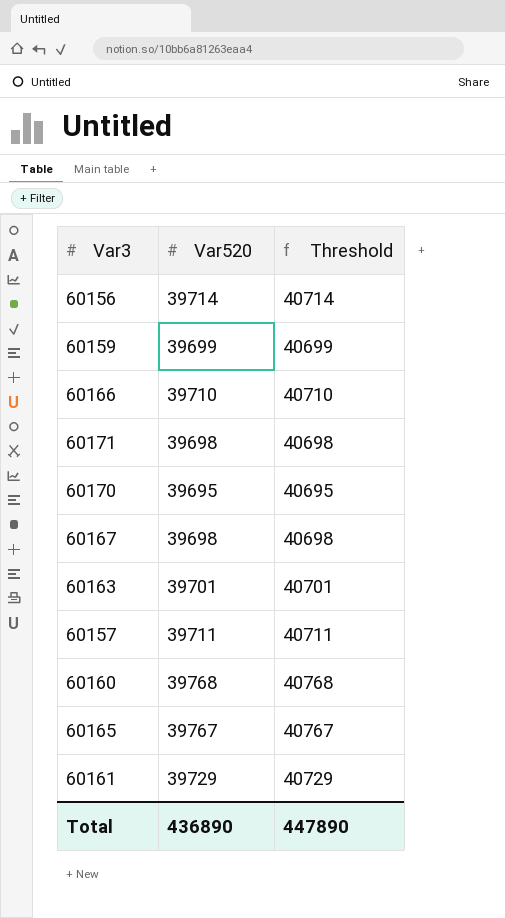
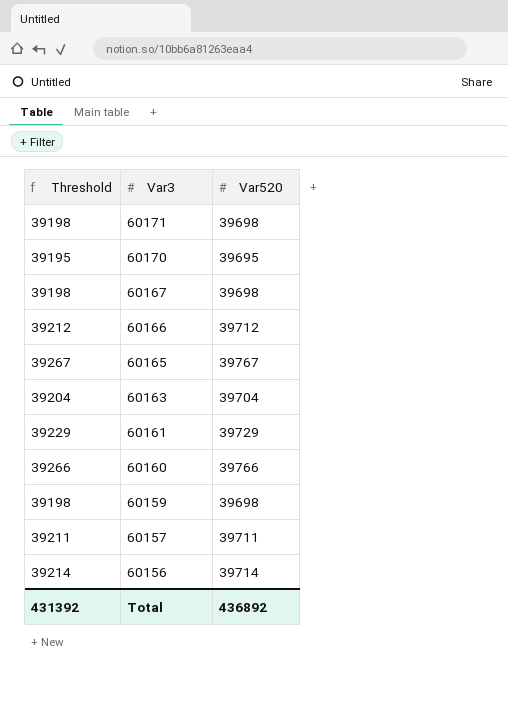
row order: none -> Var3 descending
column Threshold | formula: [Var520] + 1000 -> [Var520] - 500
column Threshold | position: 3 -> 1
60166 | Var520: 39710 -> 39712
60163 | Var520: 39701 -> 39704
60160 | Var520: 39768 -> 39766
60159 | Var520: 39699 -> 39698
Total | Threshold: 447890 -> 431392
Total | Var520: 436890 -> 436892

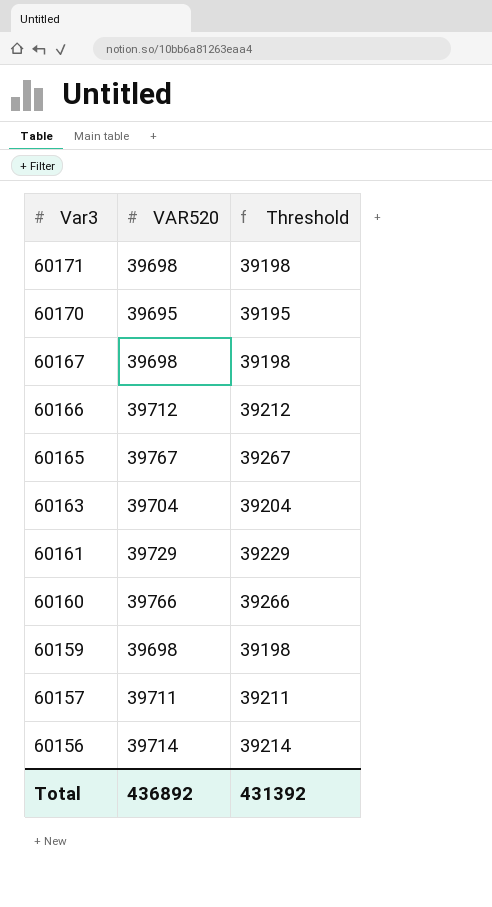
column name: Var520 -> VAR520
column Threshold | position: 1 -> 3

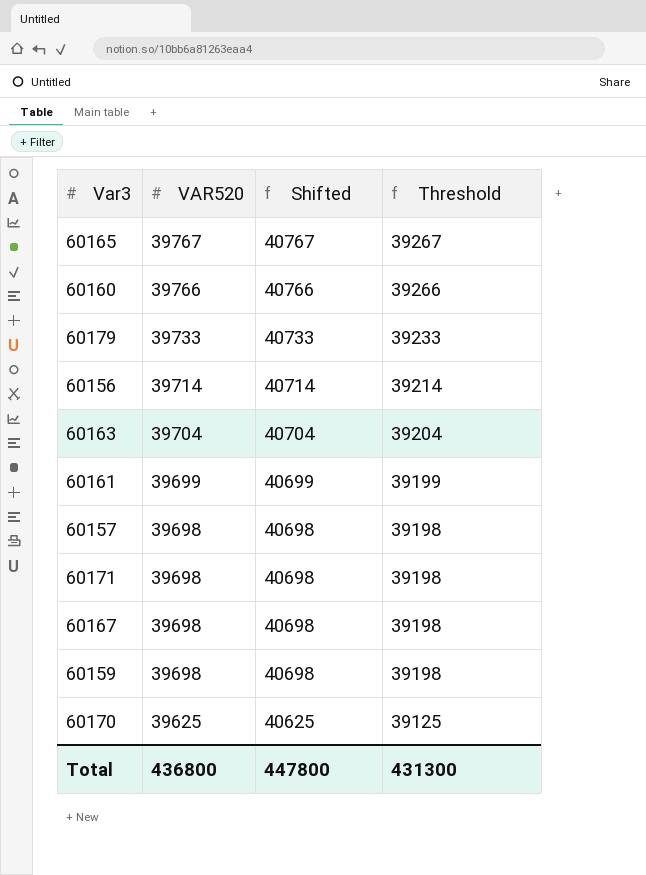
row order: Var3 descending -> VAR520 descending
column Shifted | formula: none -> [VAR520] + 1000
row 60166: 39712 | 39212 -> none
row 60179: none -> 39733 | 40733 | 39233
60161 | VAR520: 39729 -> 39699
60161 | Threshold: 39229 -> 39199
60157 | VAR520: 39711 -> 39698
60157 | Threshold: 39211 -> 39198
60170 | VAR520: 39695 -> 39625
60170 | Threshold: 39195 -> 39125
Total | VAR520: 436892 -> 436800
Total | Threshold: 431392 -> 431300

